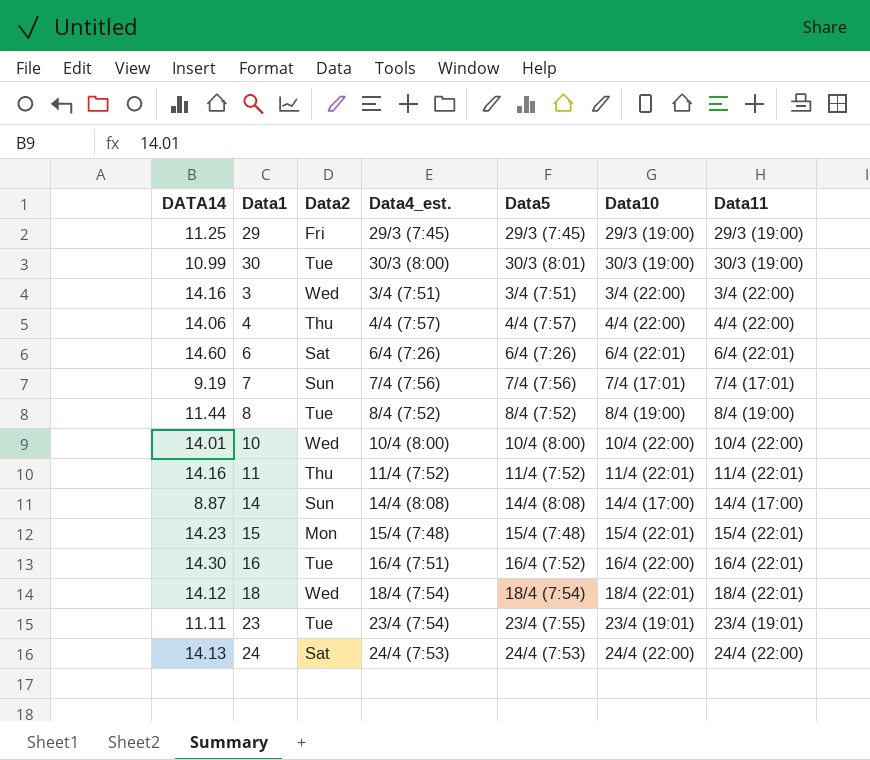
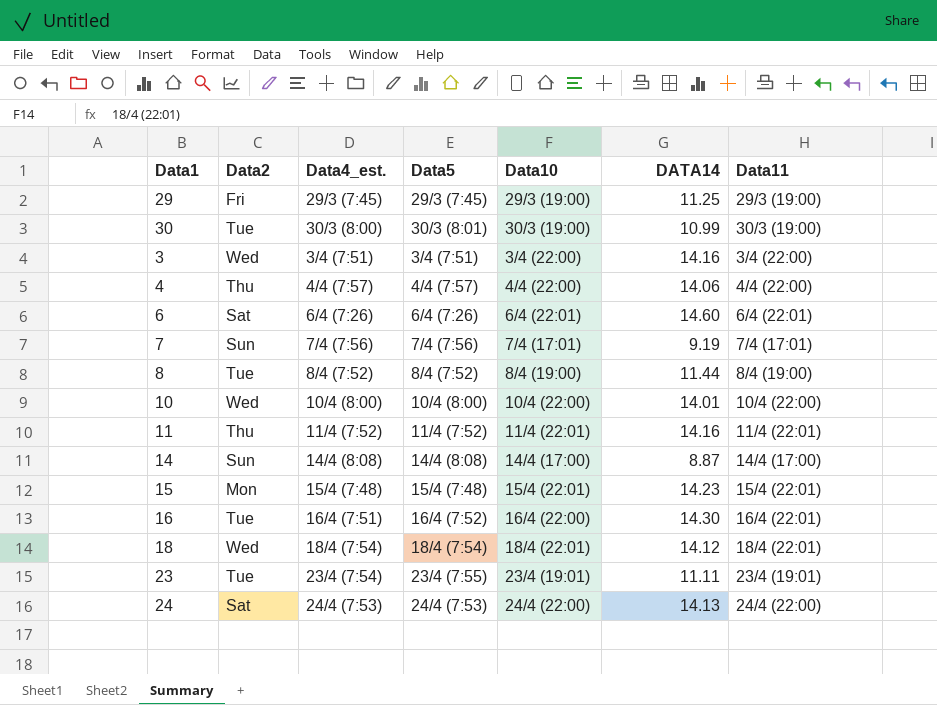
column DATA14 | position: 1 -> 6

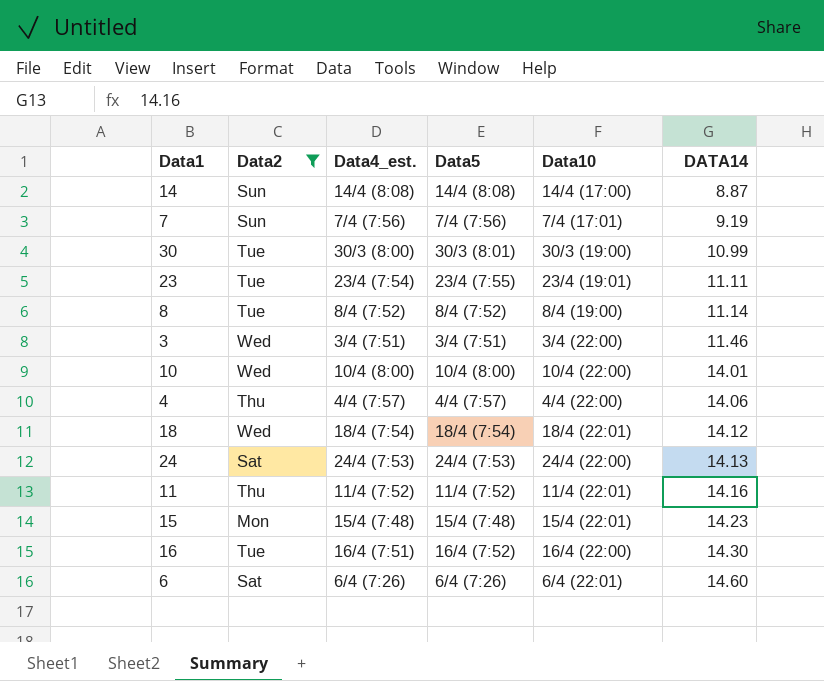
filter: none -> Data2 != Fri
row order: none -> DATA14 ascending
column Data11 | position: 7 -> none
8 | DATA14: 11.44 -> 11.14
3 | DATA14: 14.16 -> 11.46

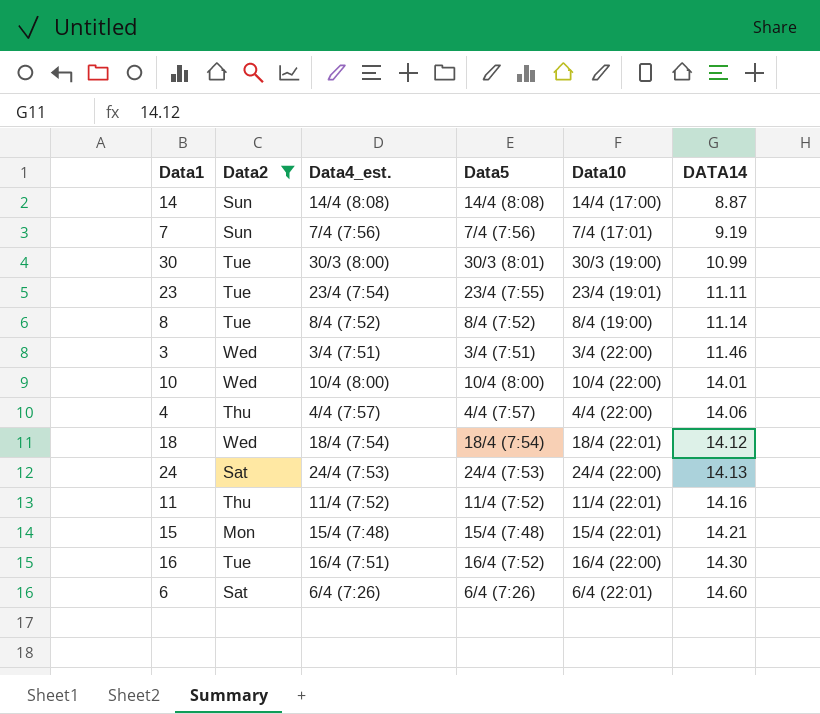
15 | DATA14: 14.23 -> 14.21

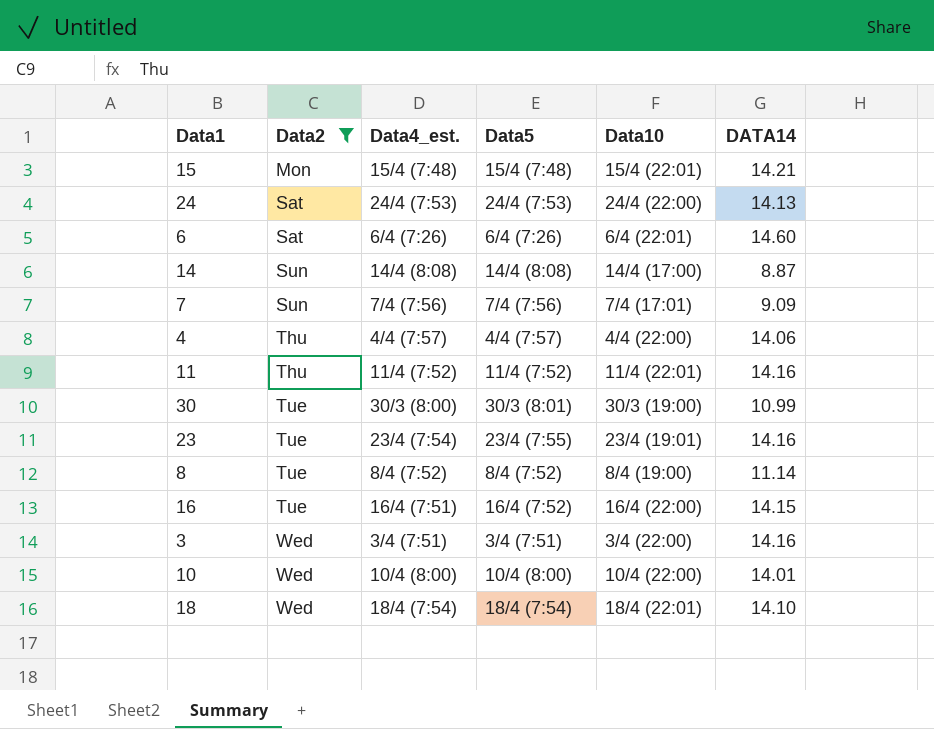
row order: DATA14 ascending -> Data2 ascending
7 | DATA14: 9.19 -> 9.09
23 | DATA14: 11.11 -> 14.16
16 | DATA14: 14.30 -> 14.15
3 | DATA14: 11.46 -> 14.16
18 | DATA14: 14.12 -> 14.10

